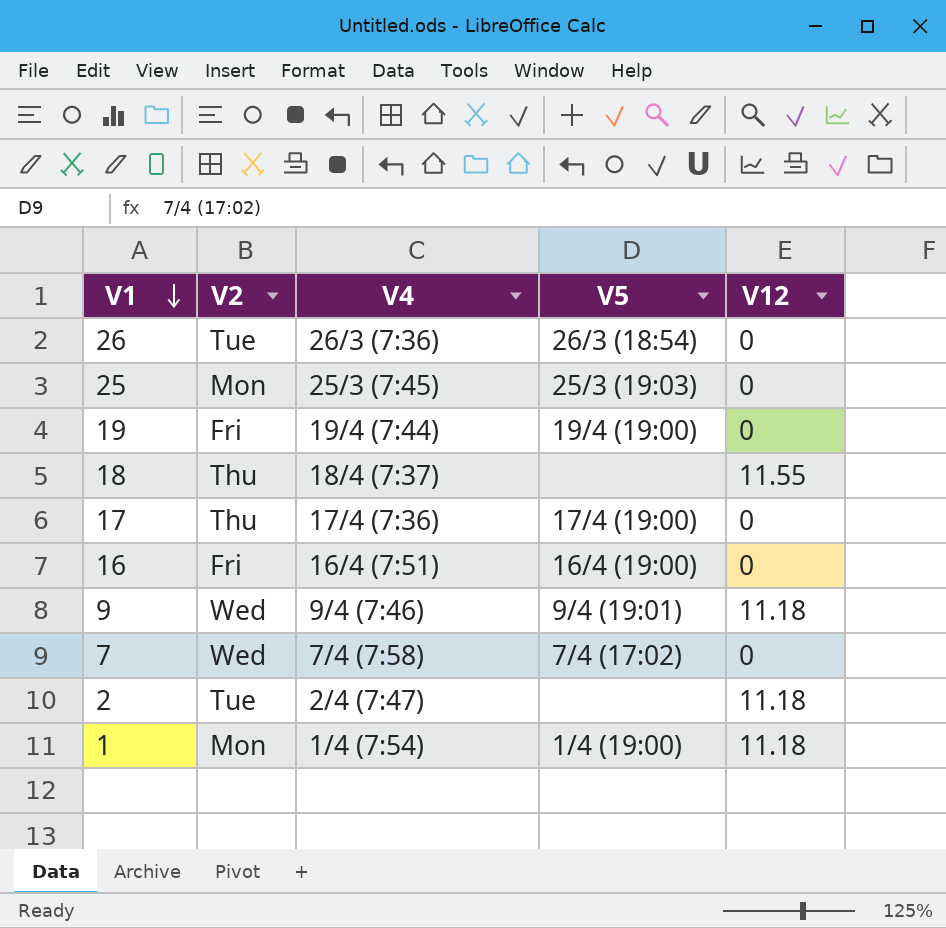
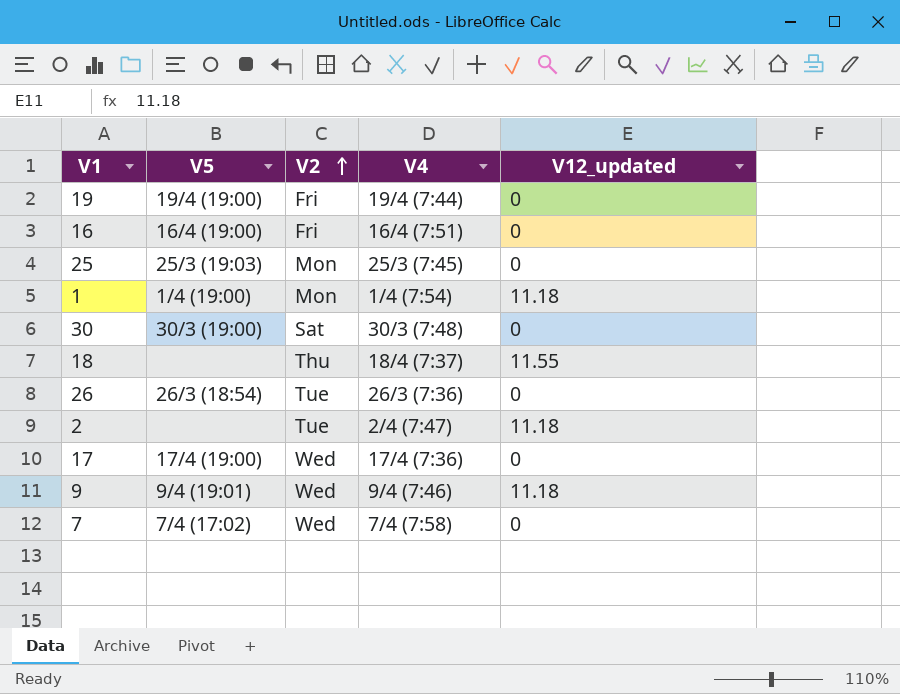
row order: V1 descending -> V2 ascending
column V5 | position: 4 -> 2
column name: V12 -> V12_updated
row 30: none -> 30/3 (19:00) | Sat | 30/3 (7:48) | 0
17 | V2: Thu -> Wed

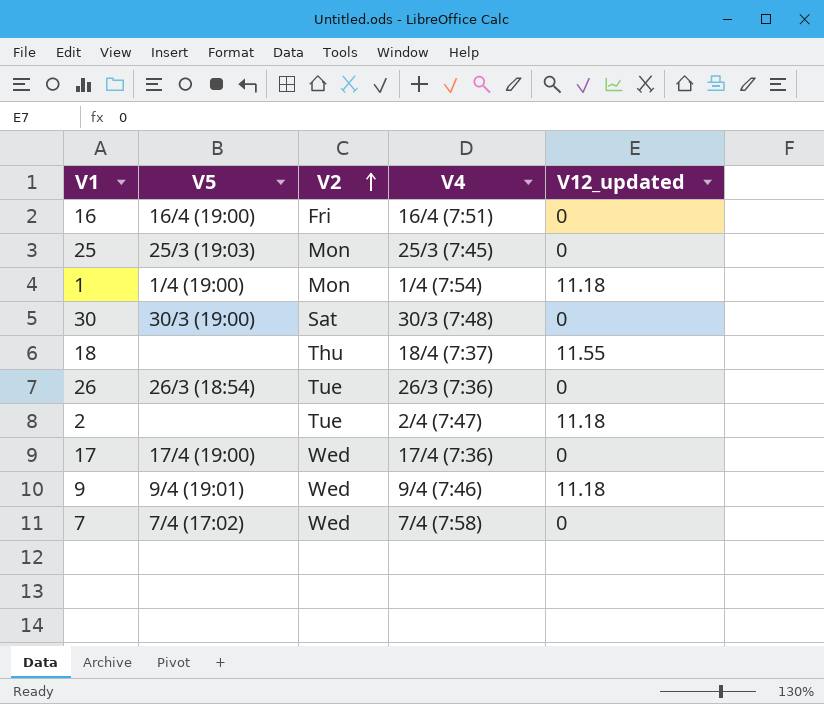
row 19: 19/4 (19:00) | Fri | 19/4 (7:44) | 0 -> none

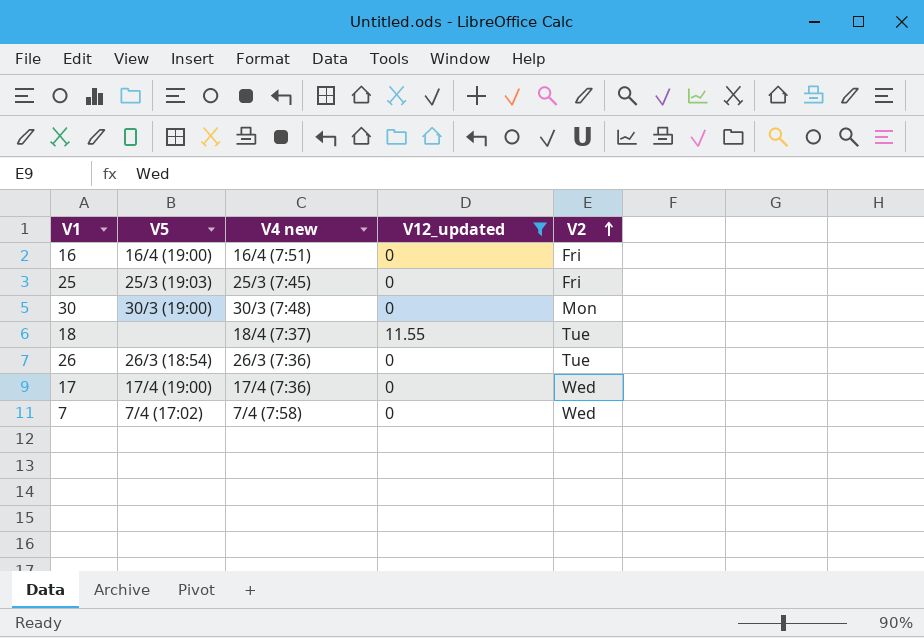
filter: none -> V12_updated != 11.18
column name: V4 -> V4 new
column V2 | position: 3 -> 5
25 | V2: Mon -> Fri
30 | V2: Sat -> Mon
18 | V2: Thu -> Tue

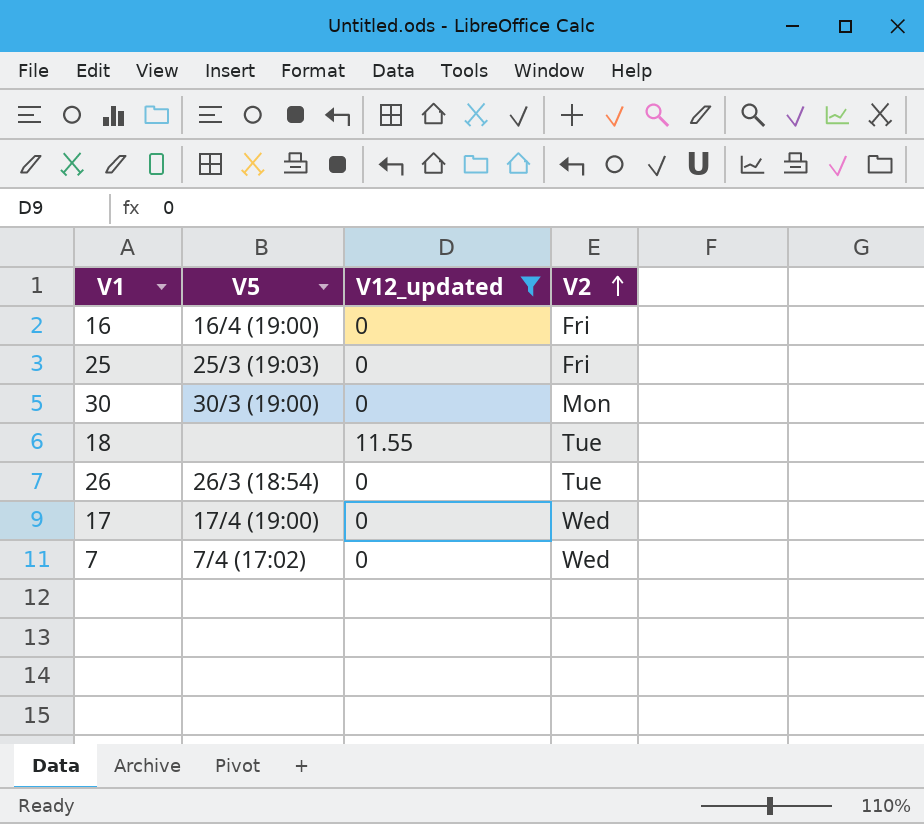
column V4 new | position: 3 -> none

